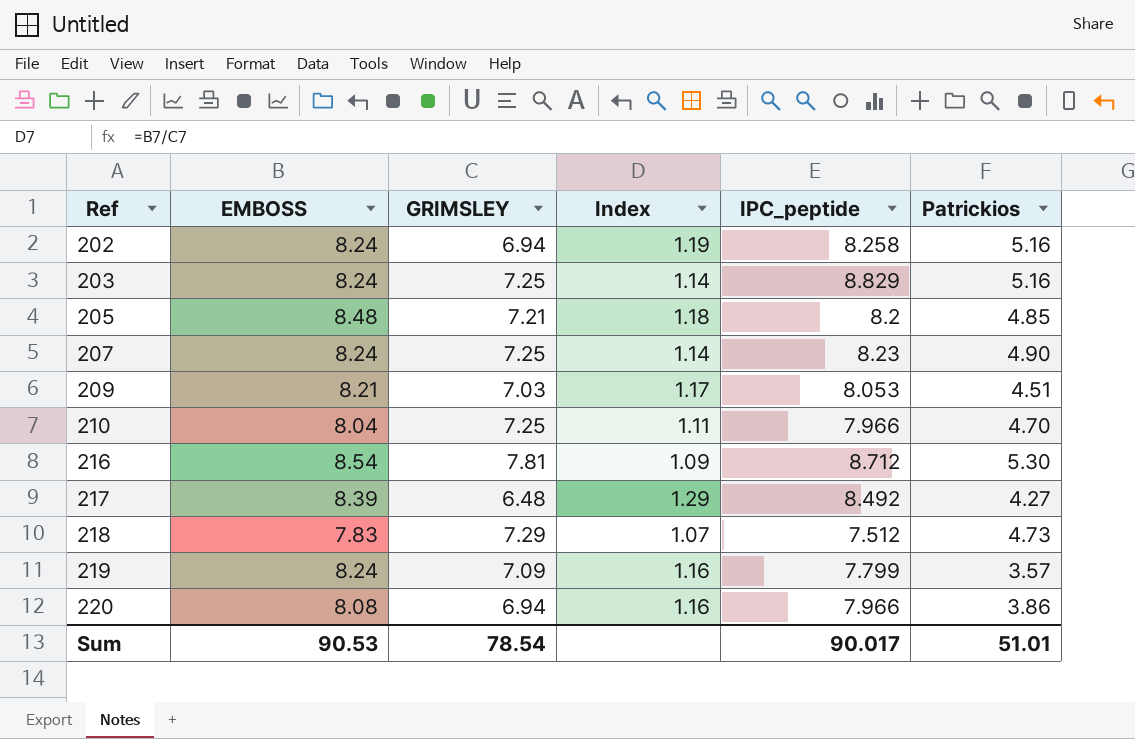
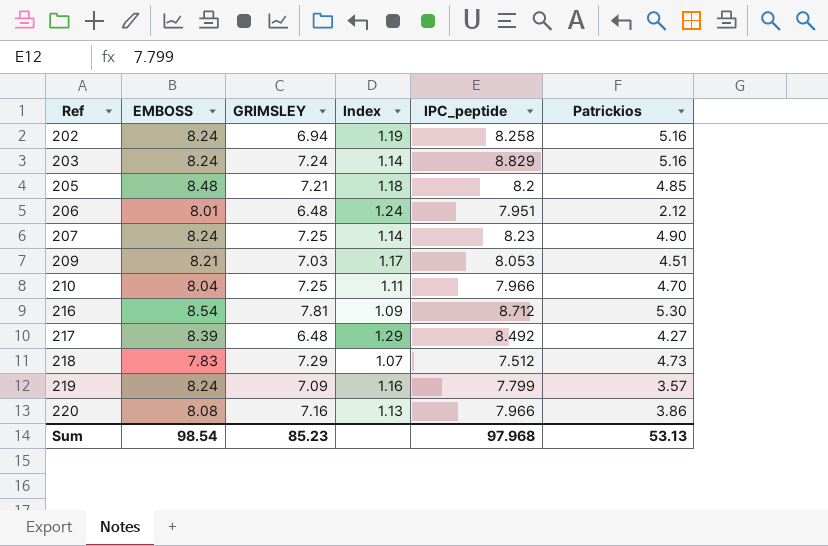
203 | GRIMSLEY: 7.25 -> 7.24
row 206: none -> 8.01 | 6.48 | 1.24 | 7.951 | 2.12
220 | GRIMSLEY: 6.94 -> 7.16
220 | Index: 1.16 -> 1.13
Sum | EMBOSS: 90.53 -> 98.54
Sum | GRIMSLEY: 78.54 -> 85.23
Sum | IPC_peptide: 90.017 -> 97.968
Sum | Patrickios: 51.01 -> 53.13

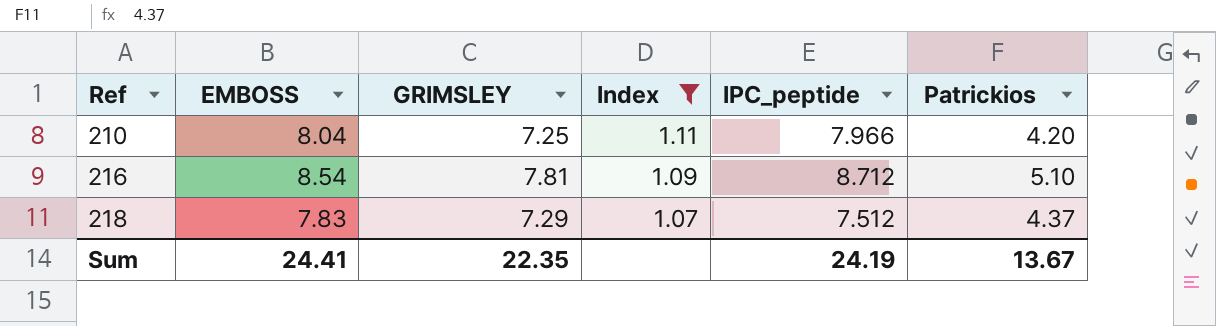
filter: none -> Index <= 1.11
210 | Patrickios: 4.70 -> 4.20
216 | Patrickios: 5.30 -> 5.10
218 | Patrickios: 4.73 -> 4.37
Sum | EMBOSS: 98.54 -> 24.41
Sum | GRIMSLEY: 85.23 -> 22.35
Sum | IPC_peptide: 97.968 -> 24.19
Sum | Patrickios: 53.13 -> 13.67

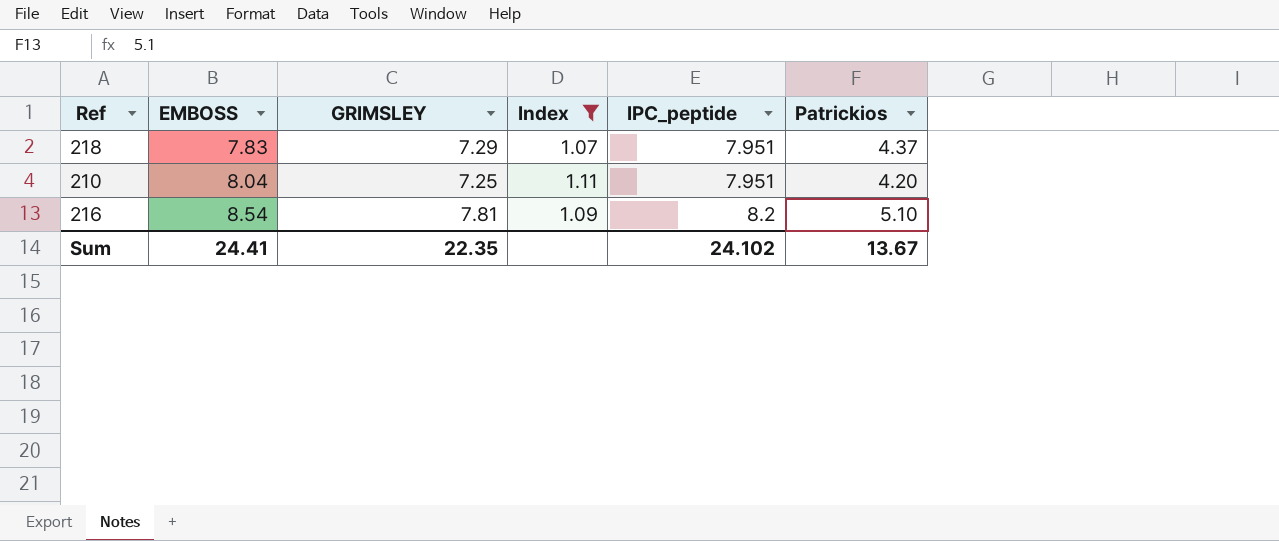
row order: Ref ascending -> EMBOSS ascending
218 | IPC_peptide: 7.512 -> 7.951
210 | IPC_peptide: 7.966 -> 7.951
216 | IPC_peptide: 8.712 -> 8.2
Sum | IPC_peptide: 24.19 -> 24.102

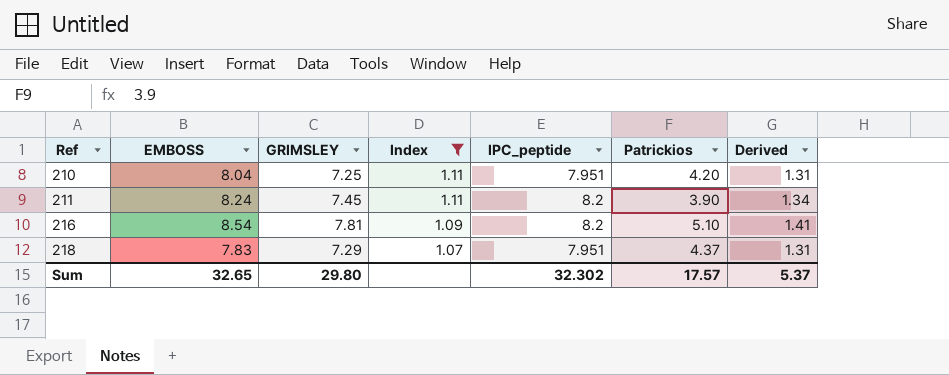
row order: EMBOSS ascending -> Ref ascending
column Derived | formula: none -> [GRIMSLEY] * 0.18
row 211: none -> 8.24 | 7.45 | 1.11 | 8.2 | 3.90 | 1.34
Sum | EMBOSS: 24.41 -> 32.65
Sum | GRIMSLEY: 22.35 -> 29.80
Sum | IPC_peptide: 24.102 -> 32.302
Sum | Patrickios: 13.67 -> 17.57

